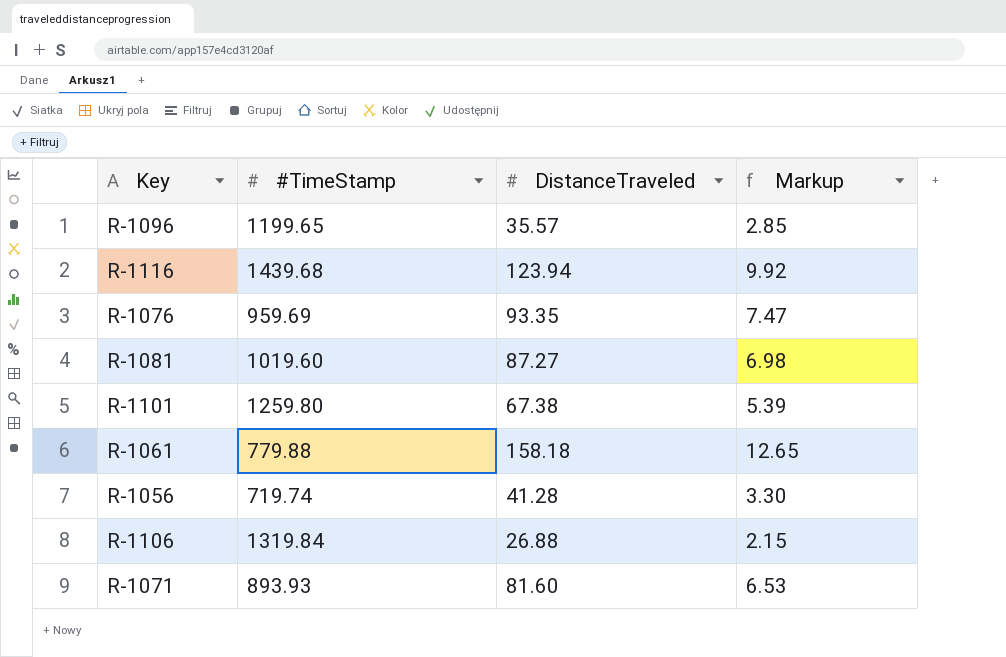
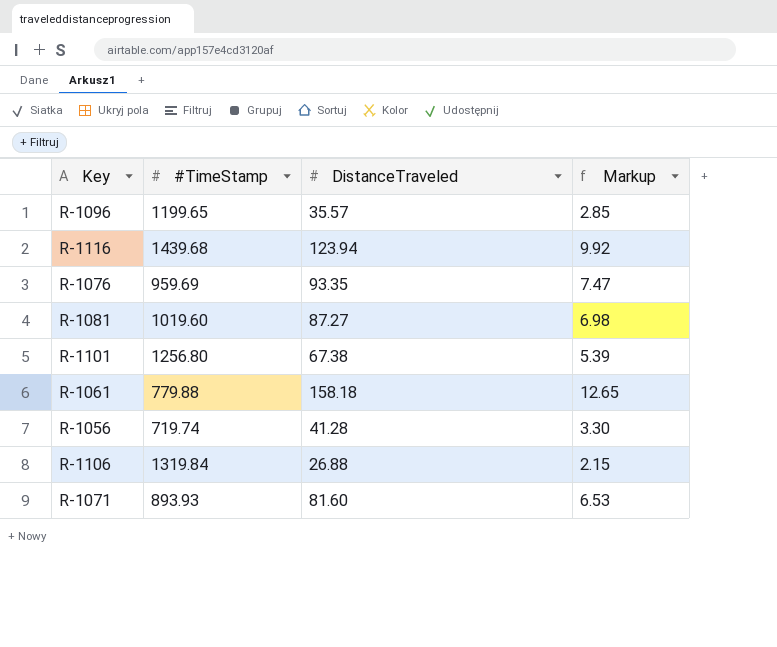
R-1101 | #TimeStamp: 1259.80 -> 1256.80

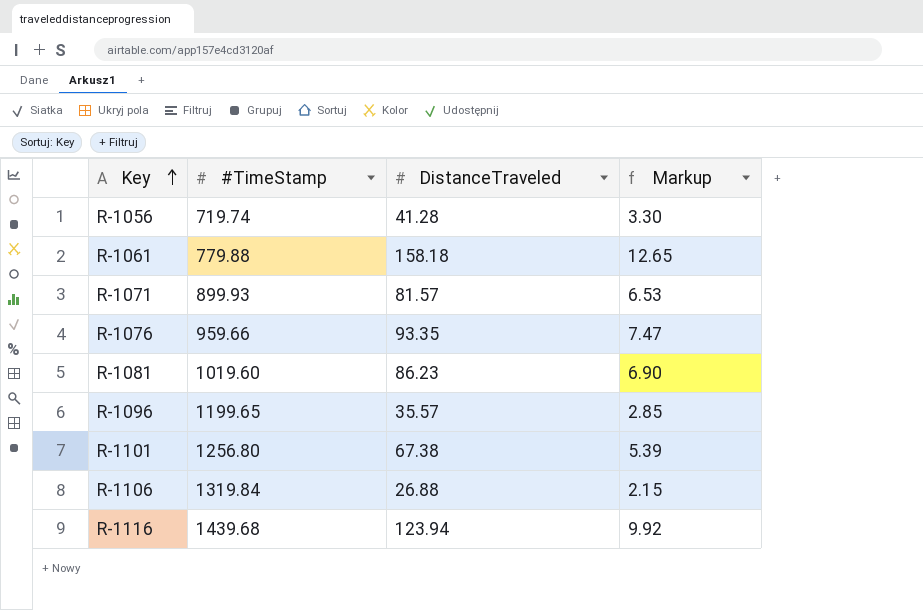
row order: none -> Key ascending
R-1071 | #TimeStamp: 893.93 -> 899.93
R-1071 | DistanceTraveled: 81.60 -> 81.57
R-1076 | #TimeStamp: 959.69 -> 959.66
R-1081 | DistanceTraveled: 87.27 -> 86.23
R-1081 | Markup: 6.98 -> 6.90

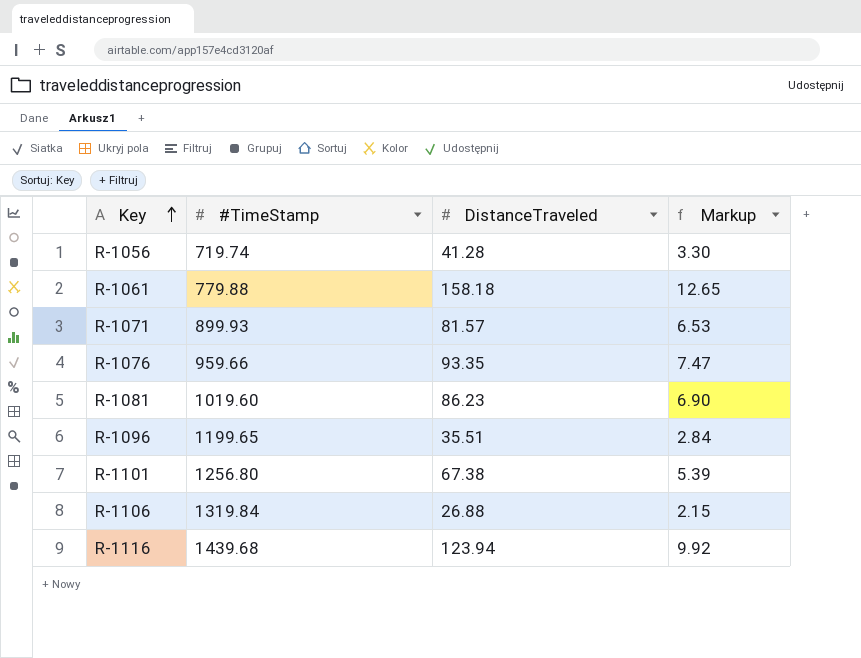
R-1096 | DistanceTraveled: 35.57 -> 35.51
R-1096 | Markup: 2.85 -> 2.84

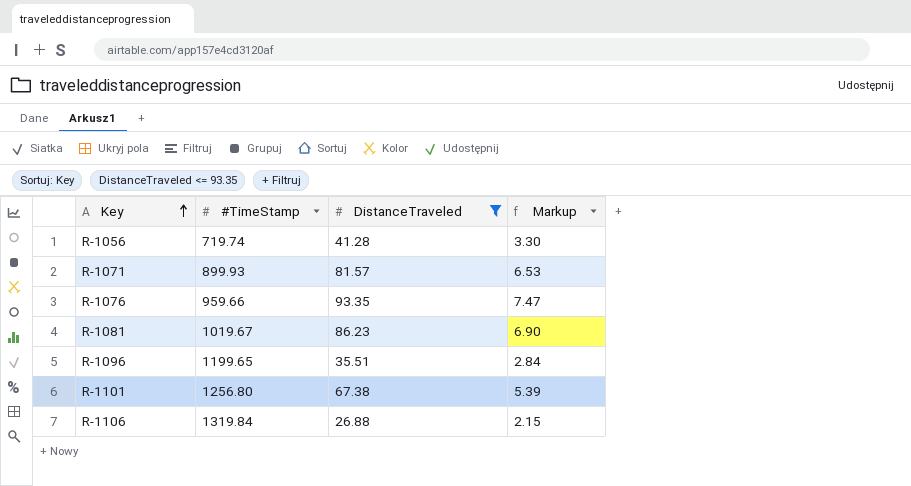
filter: none -> DistanceTraveled <= 93.35
R-1081 | #TimeStamp: 1019.60 -> 1019.67

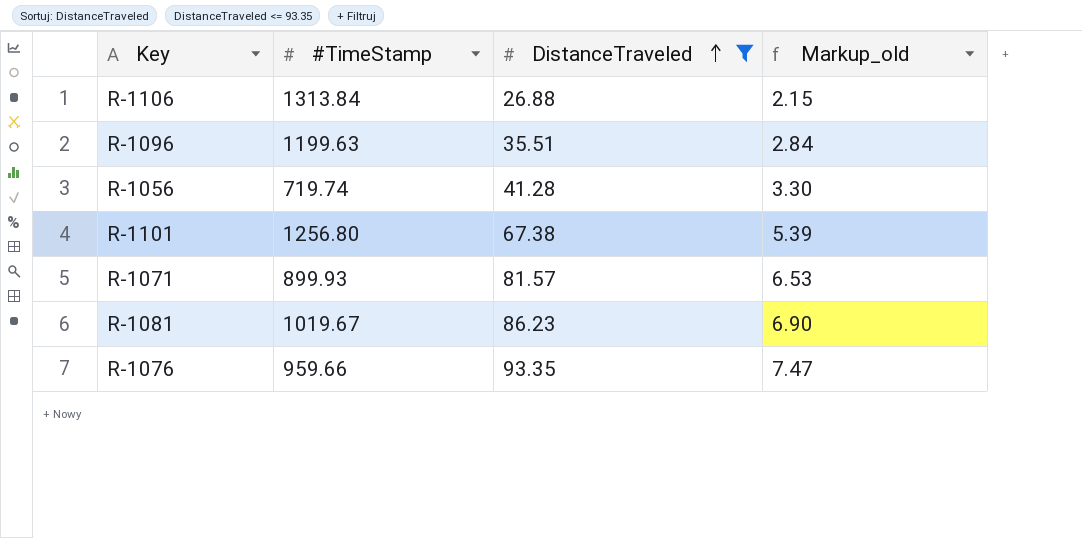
row order: Key ascending -> DistanceTraveled ascending
column name: Markup -> Markup_old
R-1106 | #TimeStamp: 1319.84 -> 1313.84
R-1096 | #TimeStamp: 1199.65 -> 1199.63

